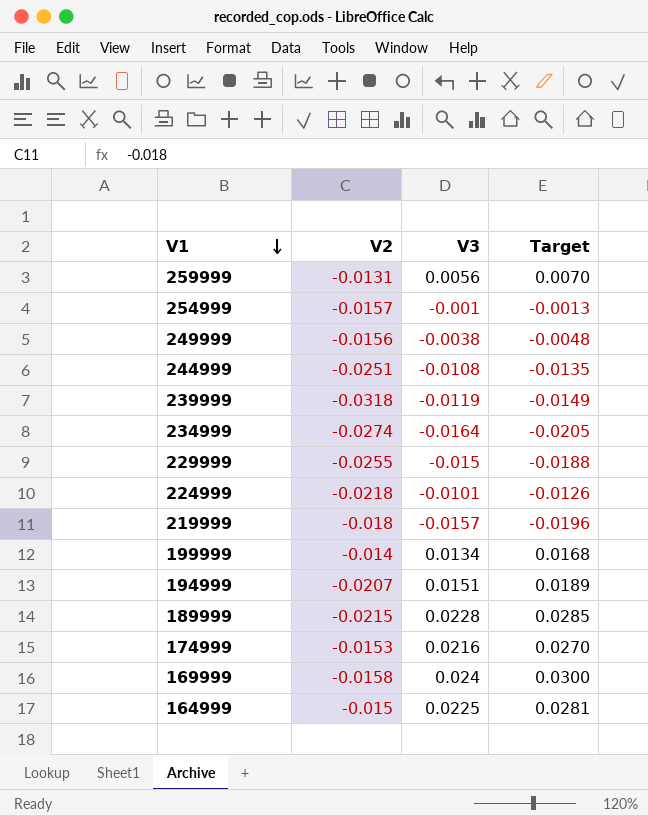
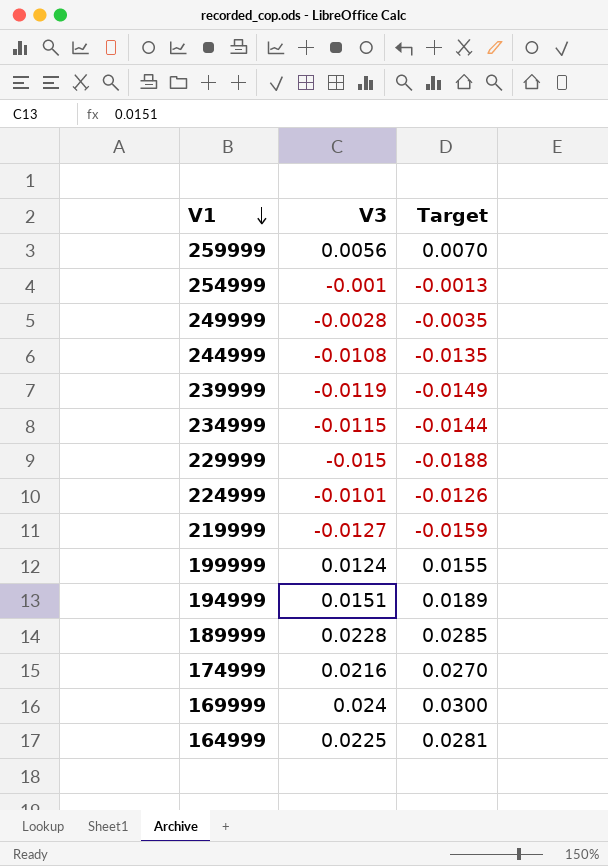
column V2 | position: 2 -> none
249999 | V3: -0.0038 -> -0.0028
249999 | Target: -0.0048 -> -0.0035
234999 | V3: -0.0164 -> -0.0115
234999 | Target: -0.0205 -> -0.0144
219999 | V3: -0.0157 -> -0.0127
219999 | Target: -0.0196 -> -0.0159
199999 | V3: 0.0134 -> 0.0124
199999 | Target: 0.0168 -> 0.0155

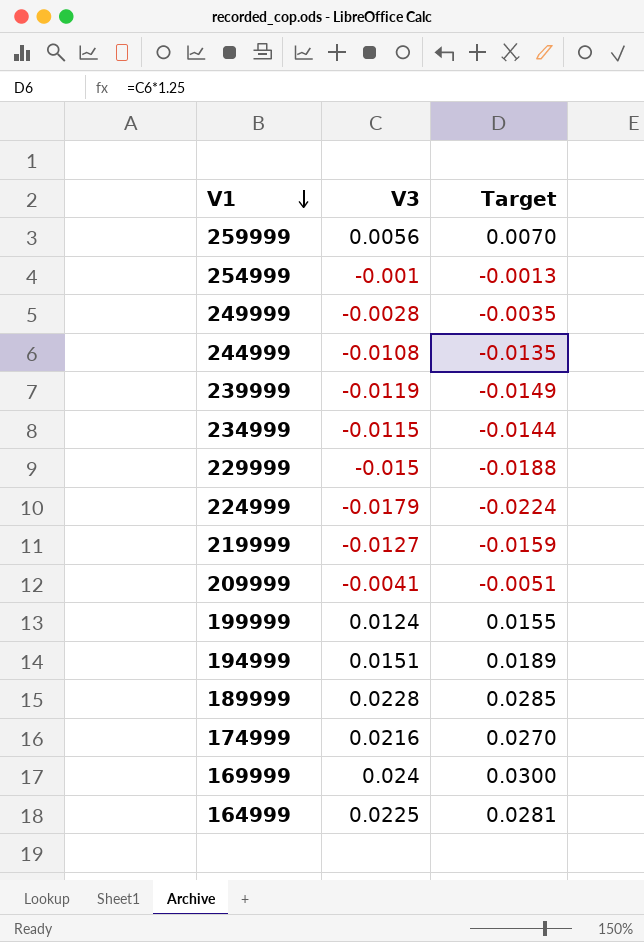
224999 | V3: -0.0101 -> -0.0179
224999 | Target: -0.0126 -> -0.0224
row 209999: none -> -0.0041 | -0.0051

